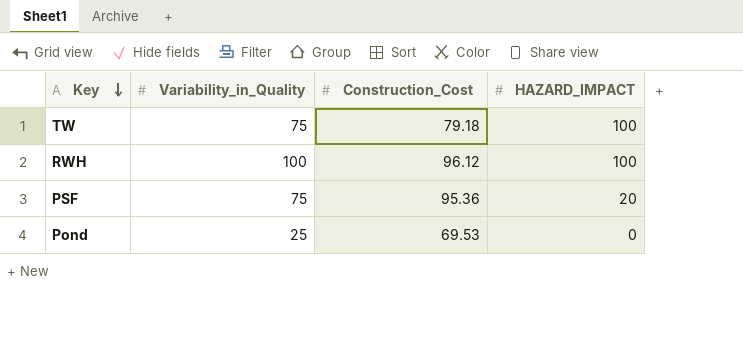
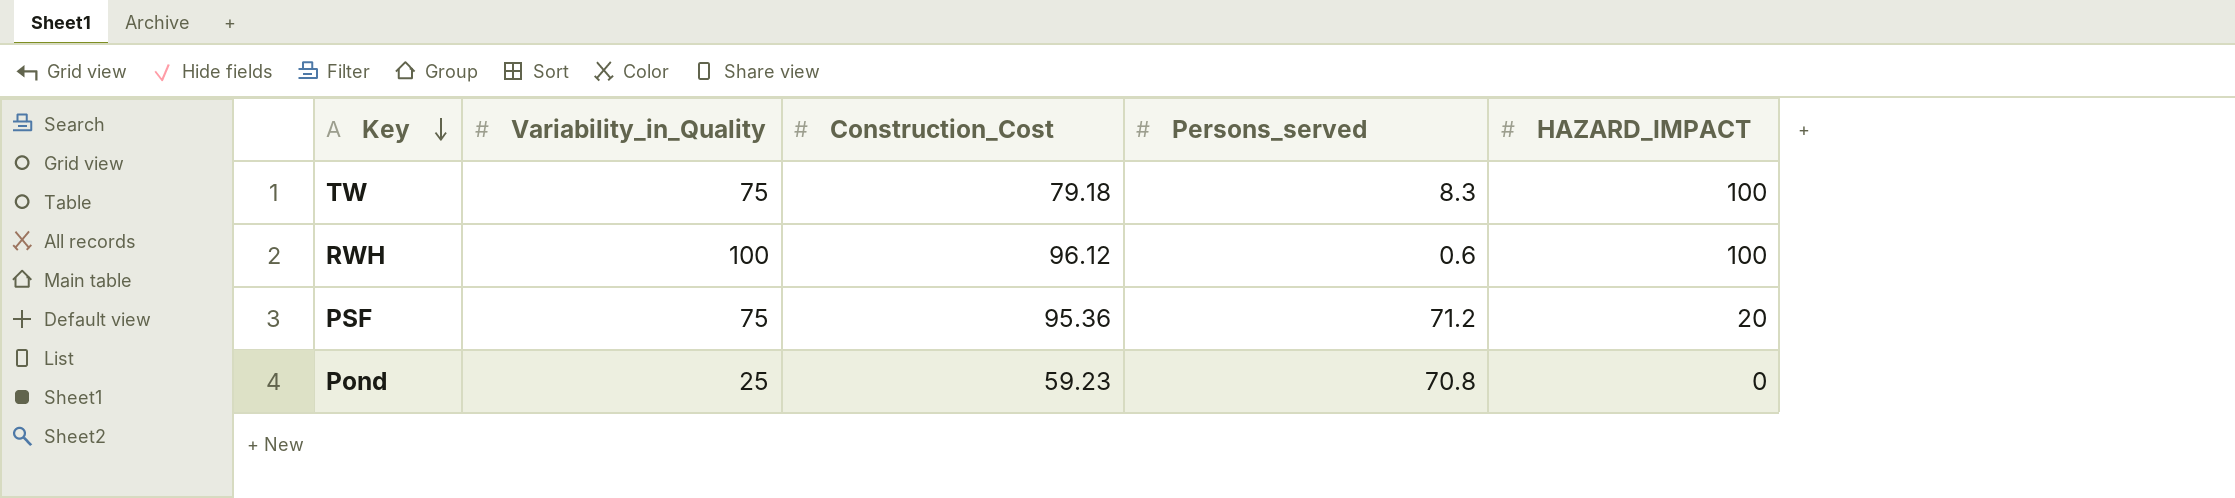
column Persons_served | position: none -> 4
Pond | Construction_Cost: 69.53 -> 59.23

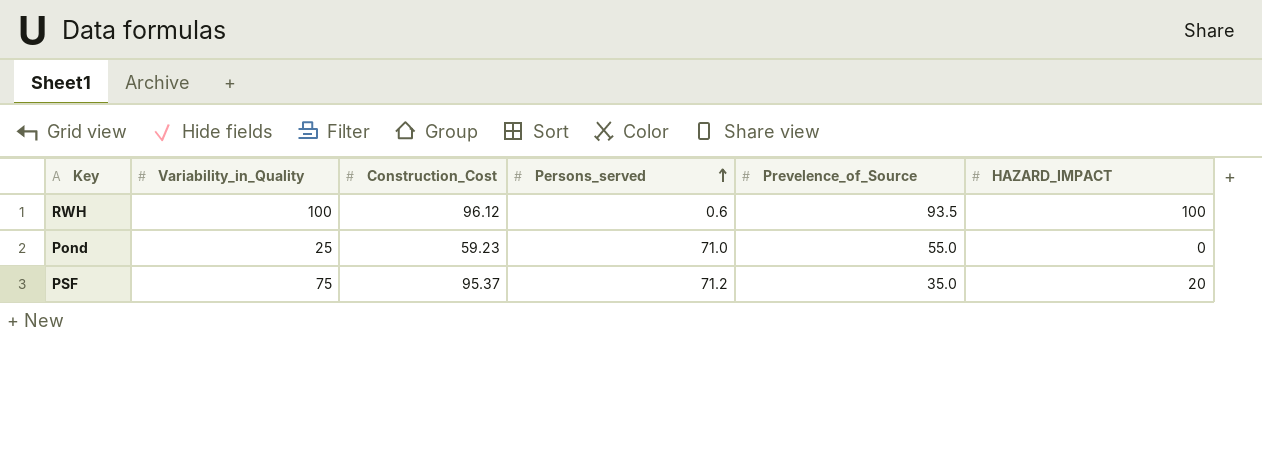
row order: Key descending -> Persons_served ascending
column Prevelence_of_Source | position: none -> 5
row TW: 75 | 79.18 | 8.3 | 100 -> none
Pond | Persons_served: 70.8 -> 71.0
PSF | Construction_Cost: 95.36 -> 95.37

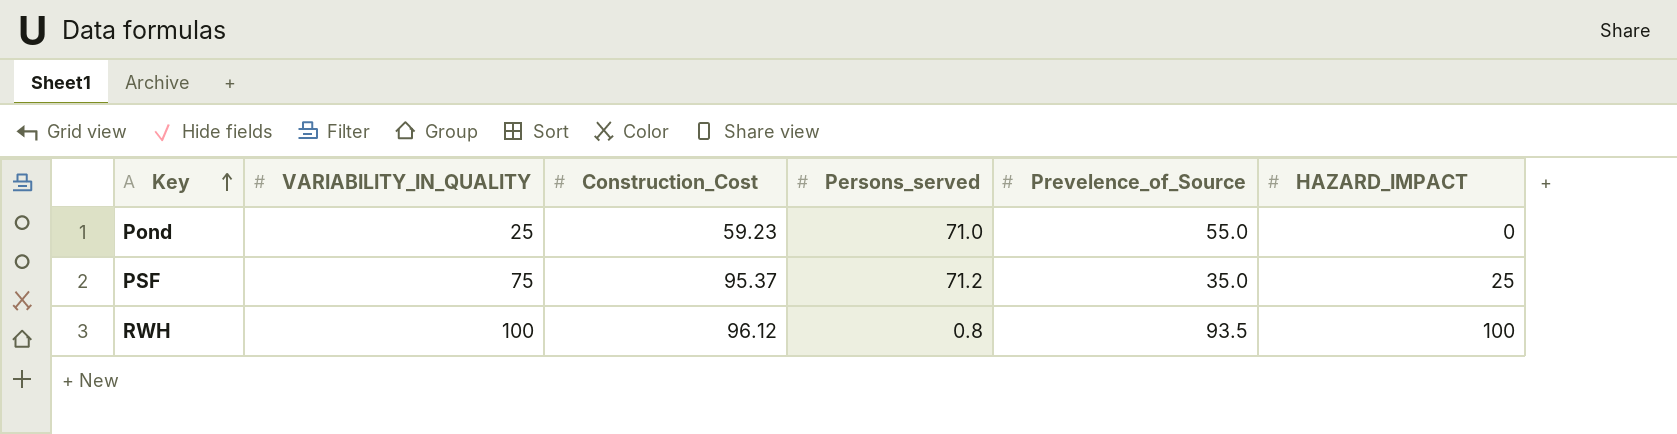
row order: Persons_served ascending -> Key ascending
column name: Variability_in_Quality -> VARIABILITY_IN_QUALITY
PSF | HAZARD_IMPACT: 20 -> 25
RWH | Persons_served: 0.6 -> 0.8

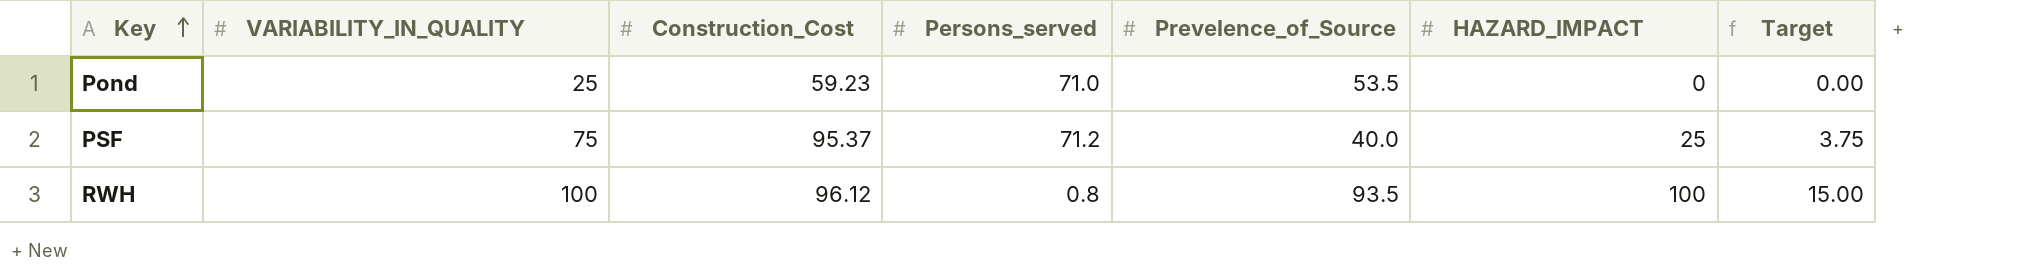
column Target | formula: none -> [HAZARD_IMPACT] * 0.15
Pond | Prevelence_of_Source: 55.0 -> 53.5
PSF | Prevelence_of_Source: 35.0 -> 40.0

